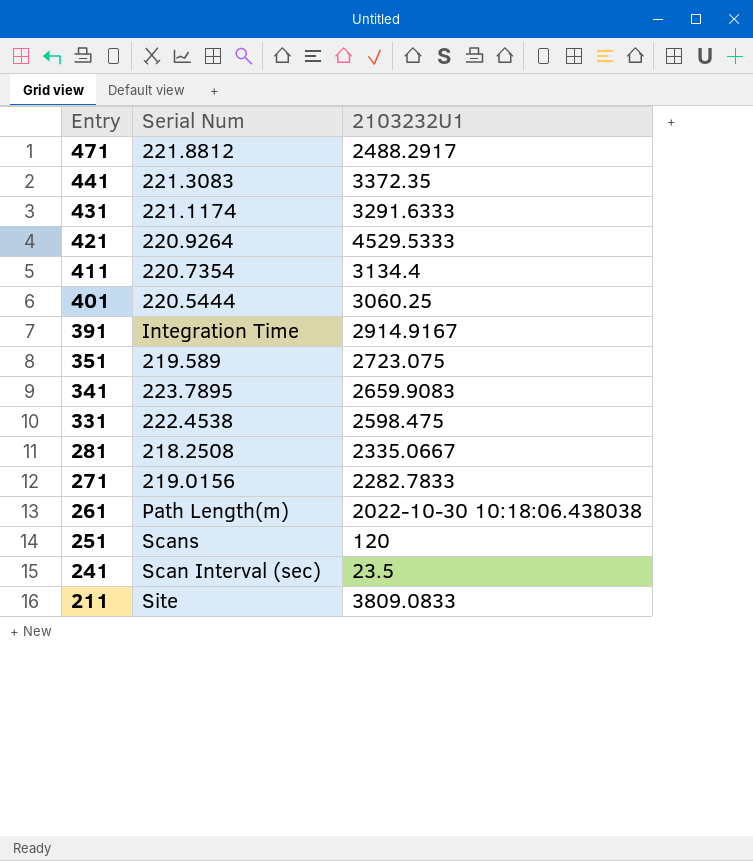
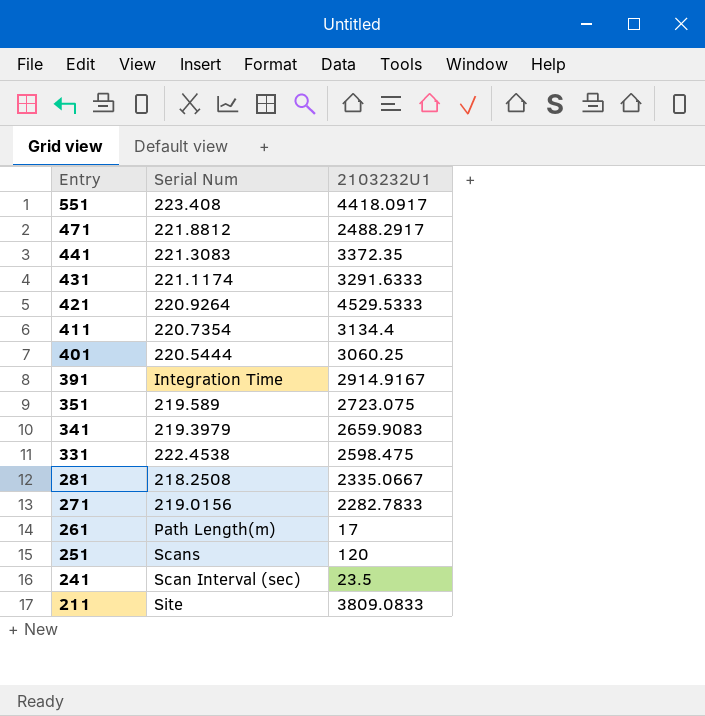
row 551: none -> 223.408 | 4418.0917
341 | Serial Num: 223.7895 -> 219.3979
261 | 2103232U1: 2022-10-30 10:18:06.438038 -> 17

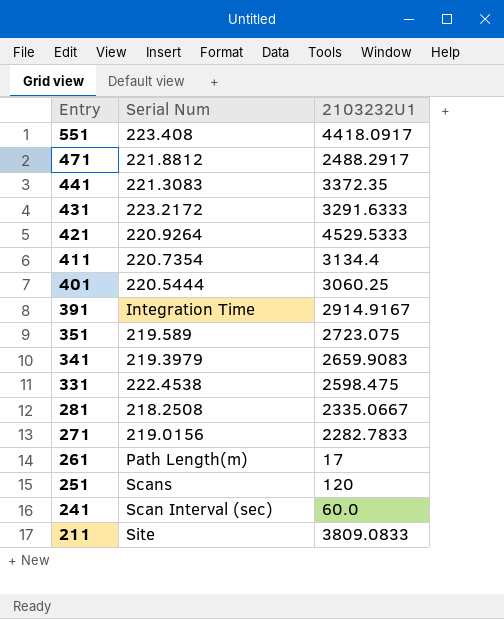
431 | Serial Num: 221.1174 -> 223.2172
241 | 2103232U1: 23.5 -> 60.0

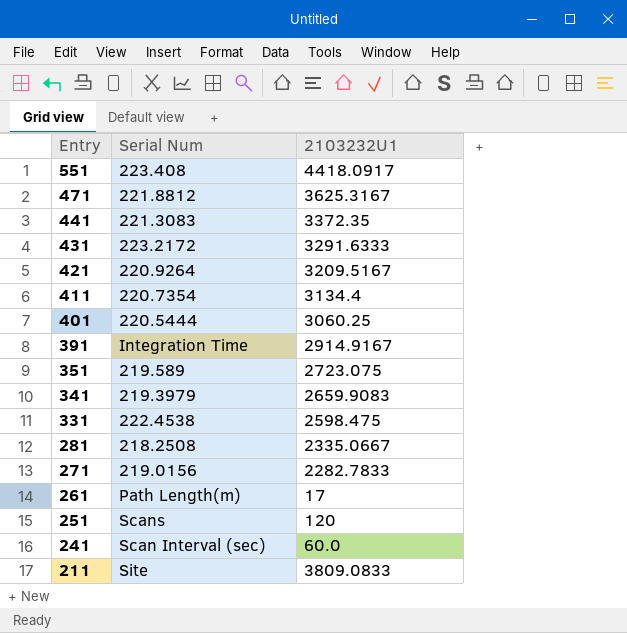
471 | 2103232U1: 2488.2917 -> 3625.3167
421 | 2103232U1: 4529.5333 -> 3209.5167

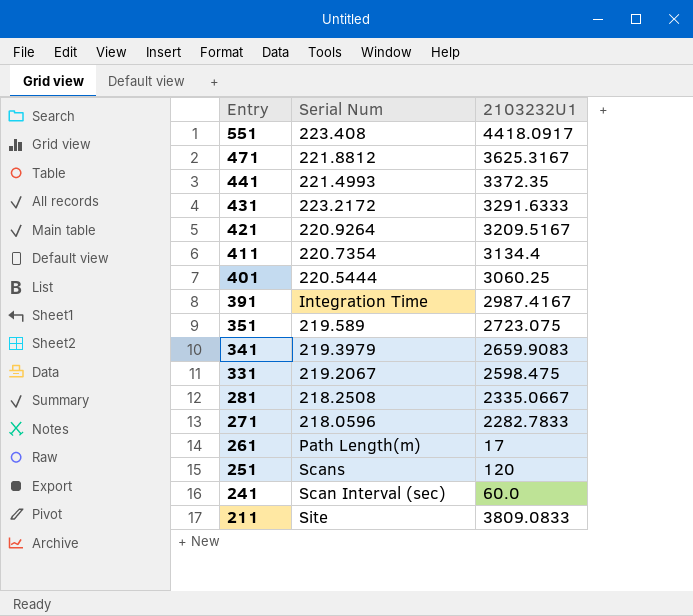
441 | Serial Num: 221.3083 -> 221.4993
391 | 2103232U1: 2914.9167 -> 2987.4167
331 | Serial Num: 222.4538 -> 219.2067
271 | Serial Num: 219.0156 -> 218.0596

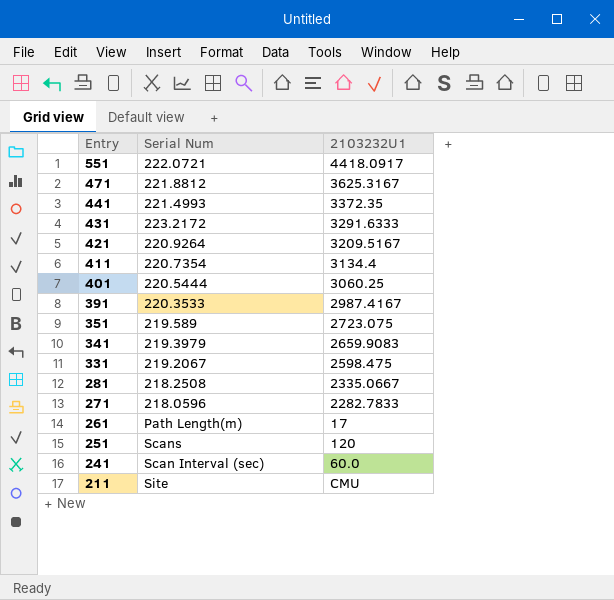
551 | Serial Num: 223.408 -> 222.0721
391 | Serial Num: Integration Time -> 220.3533
211 | 2103232U1: 3809.0833 -> CMU

